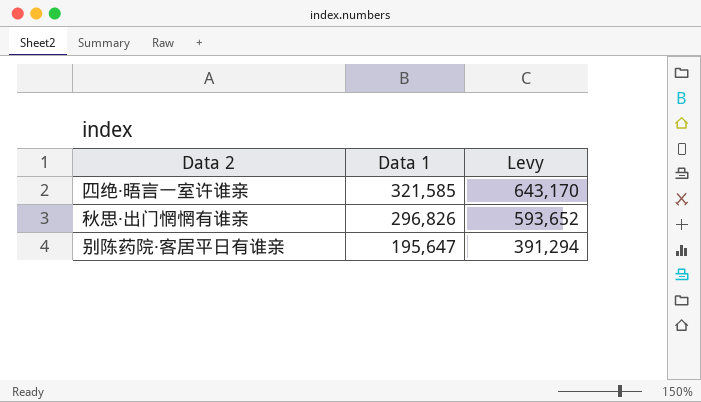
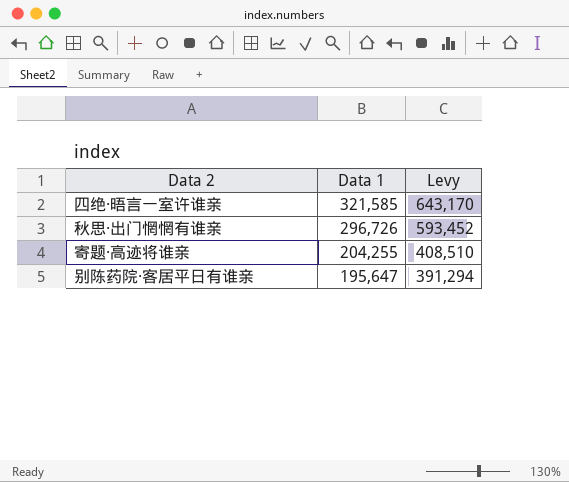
秋思·出门惘惘有谁亲 | Data 1: 296,826 -> 296,726
秋思·出门惘惘有谁亲 | Levy: 593,652 -> 593,452
row 寄题·高迹将谁亲: none -> 204,255 | 408,510

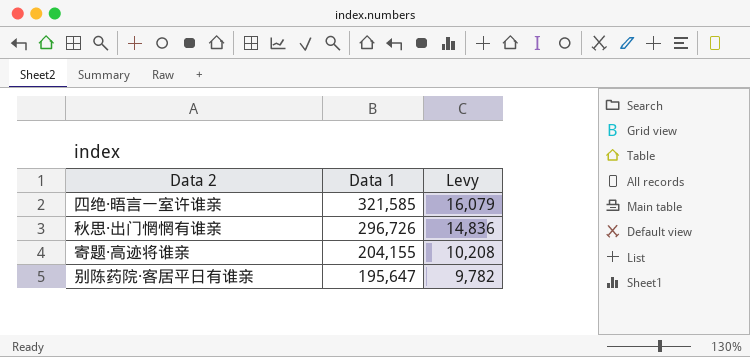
column Levy | formula: [Data 1] * 2 -> [Data 1] * 0.05
寄题·高迹将谁亲 | Data 1: 204,255 -> 204,155

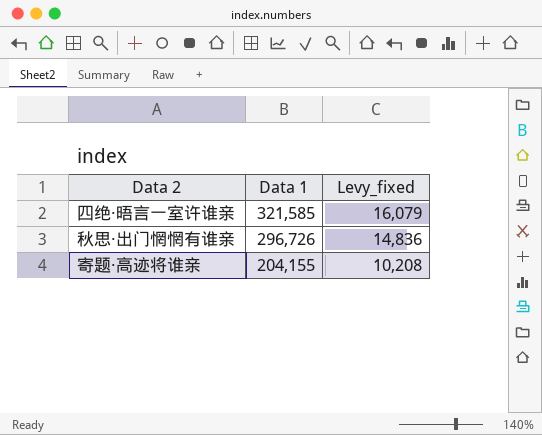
column name: Levy -> Levy_fixed
row 别陈药院·客居平日有谁亲: 195,647 | 9,782 -> none

